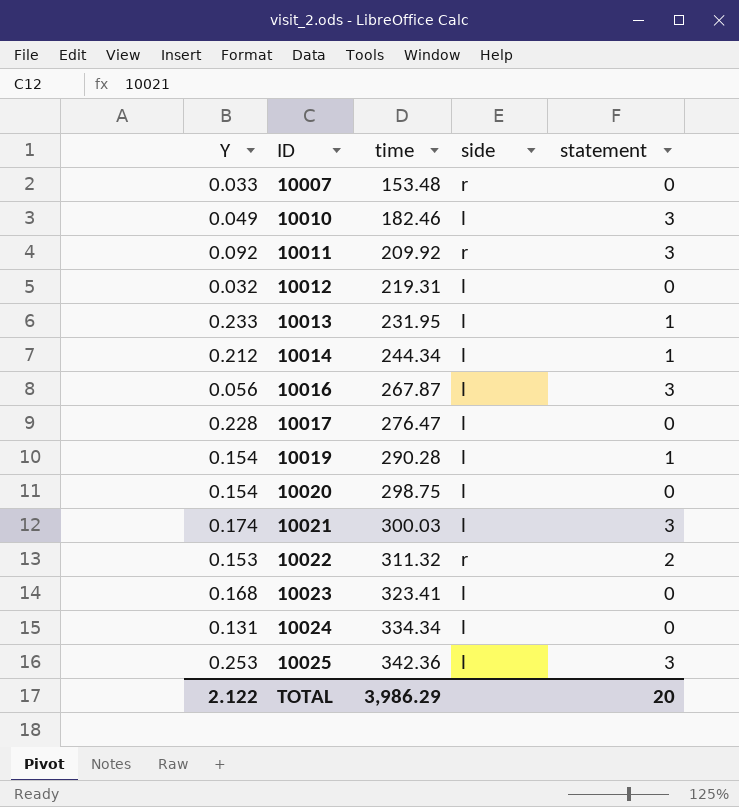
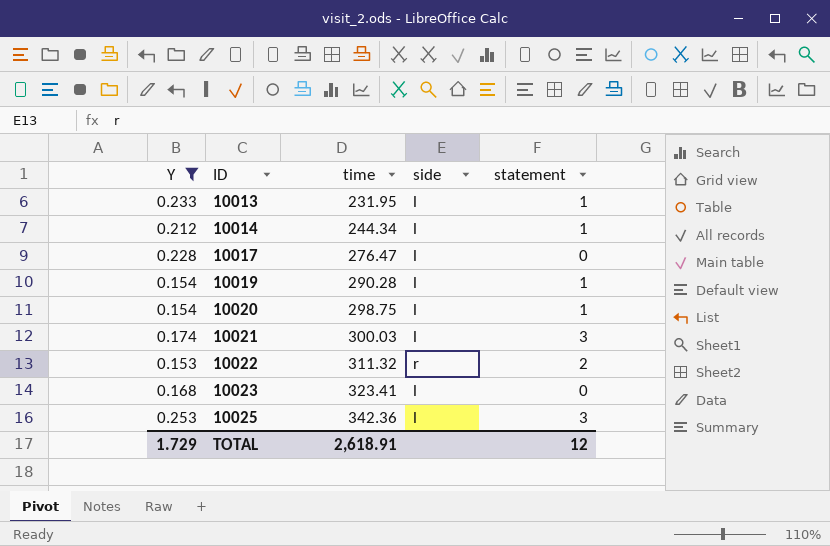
filter: none -> Y >= 0.153
10020 | statement: 0 -> 1
TOTAL | Y: 2.122 -> 1.729
TOTAL | time: 3,986.29 -> 2,618.91
TOTAL | statement: 20 -> 12

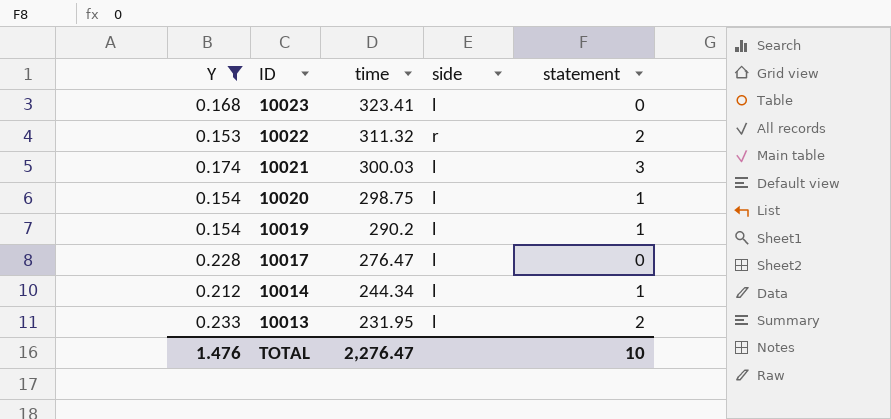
row order: ID ascending -> ID descending
row 10025: 0.253 | 342.36 | l | 3 -> none
10019 | time: 290.28 -> 290.2
10013 | statement: 1 -> 2
TOTAL | Y: 1.729 -> 1.476
TOTAL | time: 2,618.91 -> 2,276.47
TOTAL | statement: 12 -> 10

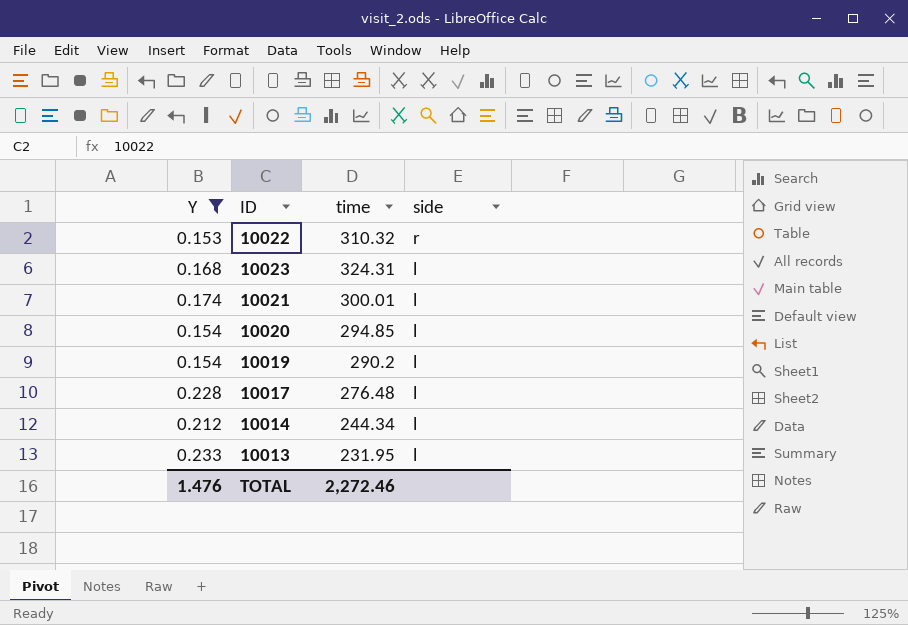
row order: ID descending -> side descending
column statement | position: 5 -> none
10022 | time: 311.32 -> 310.32
10023 | time: 323.41 -> 324.31
10021 | time: 300.03 -> 300.01
10020 | time: 298.75 -> 294.85
10017 | time: 276.47 -> 276.48
TOTAL | time: 2,276.47 -> 2,272.46

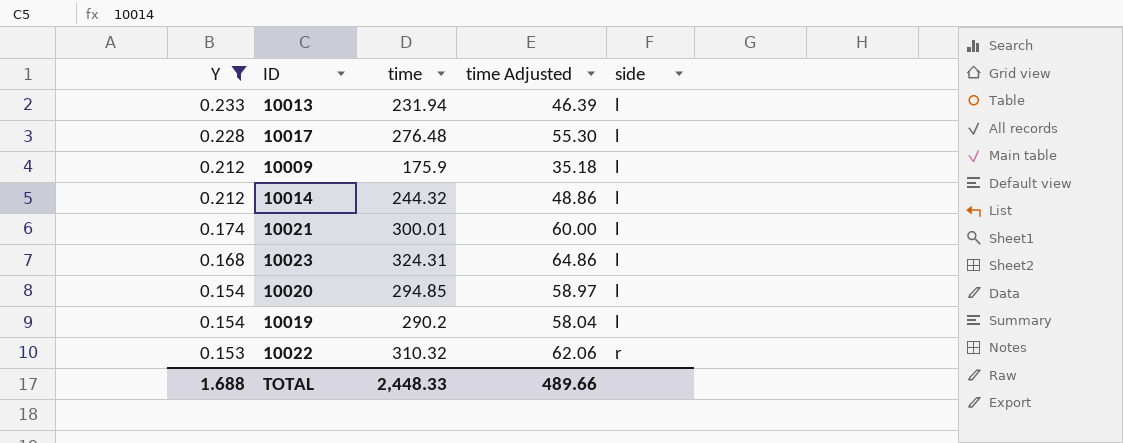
row order: side descending -> Y descending
column time Adjusted | formula: none -> [time] * 0.2
10013 | time: 231.95 -> 231.94
row 10009: none -> 0.212 | 175.9 | 35.18 | l
10014 | time: 244.34 -> 244.32
TOTAL | Y: 1.476 -> 1.688
TOTAL | time: 2,272.46 -> 2,448.33

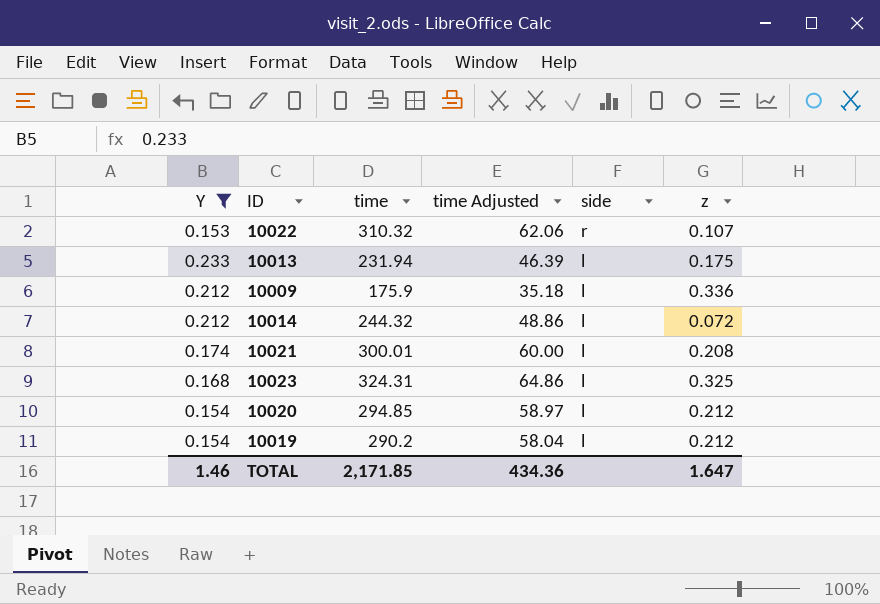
row order: Y descending -> side descending
column z | position: none -> 6
row 10017: 0.228 | 276.48 | 55.30 | l -> none
TOTAL | Y: 1.688 -> 1.46
TOTAL | time: 2,448.33 -> 2,171.85
TOTAL | time Adjusted: 489.66 -> 434.36

